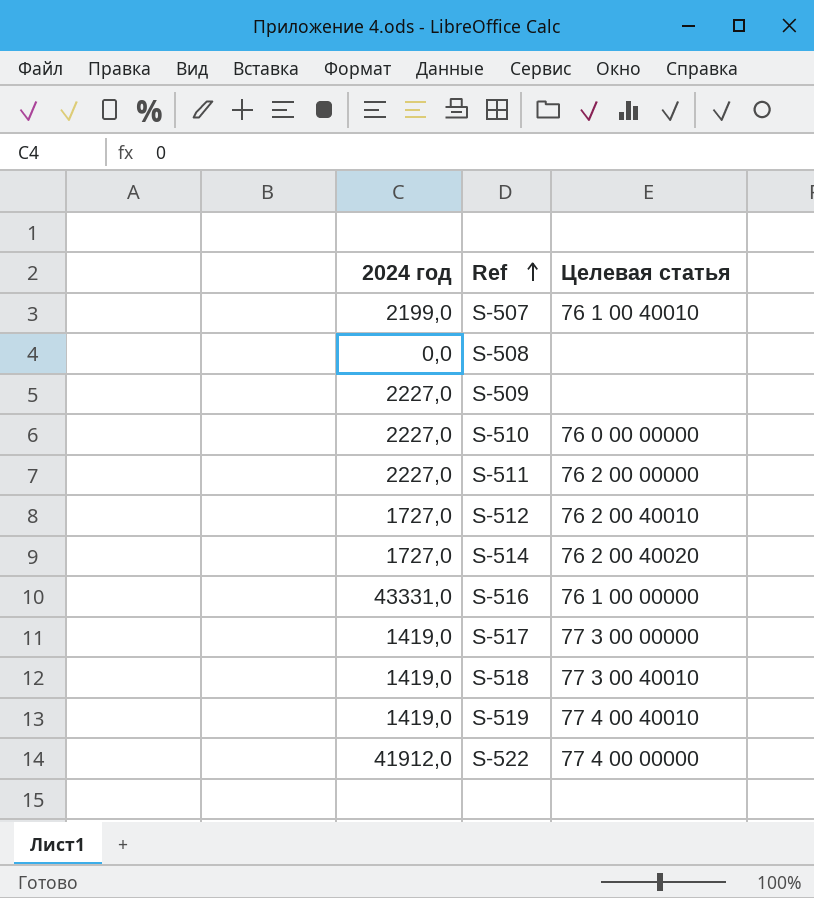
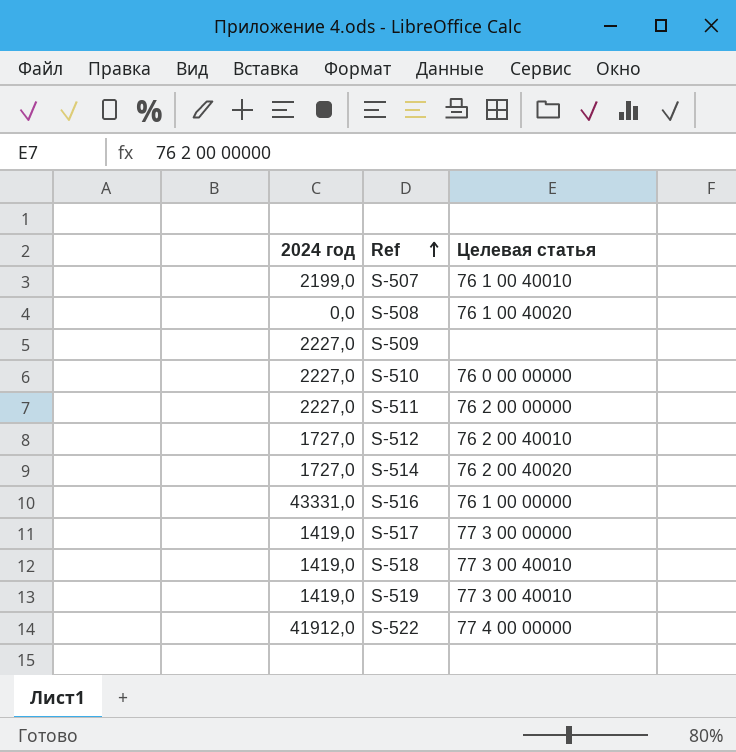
S-508 | Целевая статья: none -> 76 1 00 40020
S-519 | Целевая статья: 77 4 00 40010 -> 77 3 00 40010

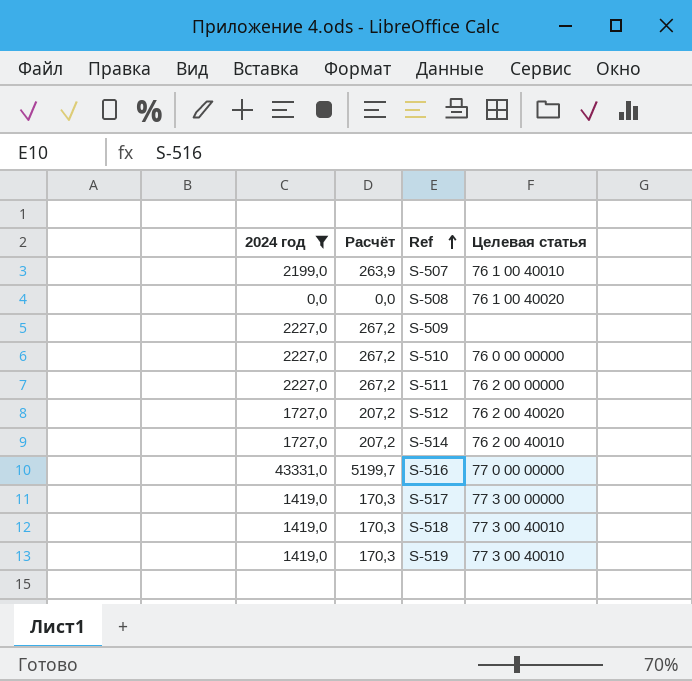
filter: none -> 2024 год != 41912,0
column Расчёт | formula: none -> [2024 год] * 0,12
S-512 | Целевая статья: 76 2 00 40010 -> 76 2 00 40020
S-514 | Целевая статья: 76 2 00 40020 -> 76 2 00 40010
S-516 | Целевая статья: 76 1 00 00000 -> 77 0 00 00000

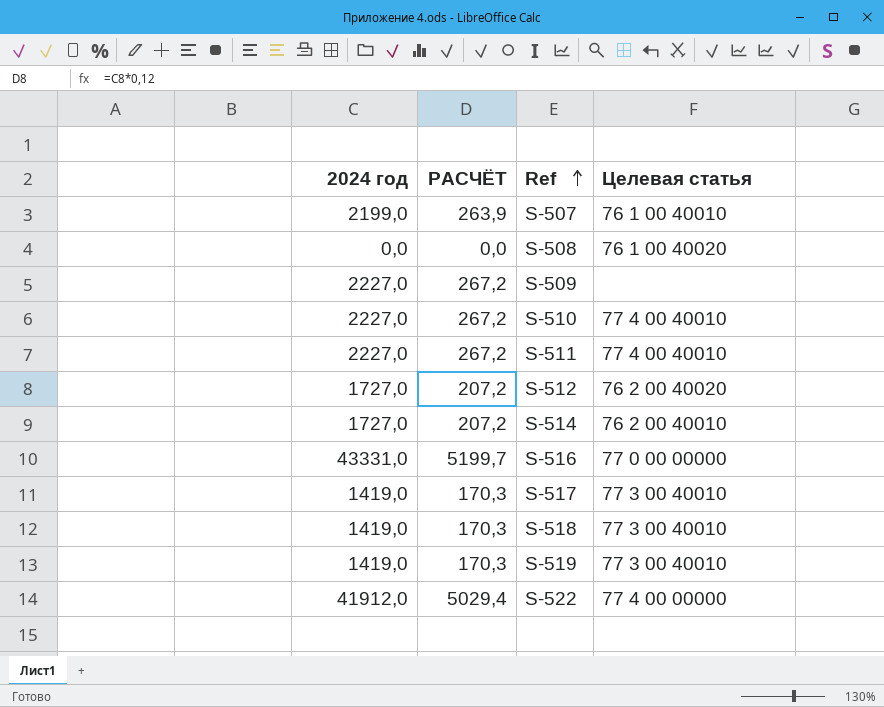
filter: 2024 год != 41912,0 -> none
column name: Расчёт -> РАСЧЁТ
S-510 | Целевая статья: 76 0 00 00000 -> 77 4 00 40010
S-511 | Целевая статья: 76 2 00 00000 -> 77 4 00 40010
S-517 | Целевая статья: 77 3 00 00000 -> 77 3 00 40010

